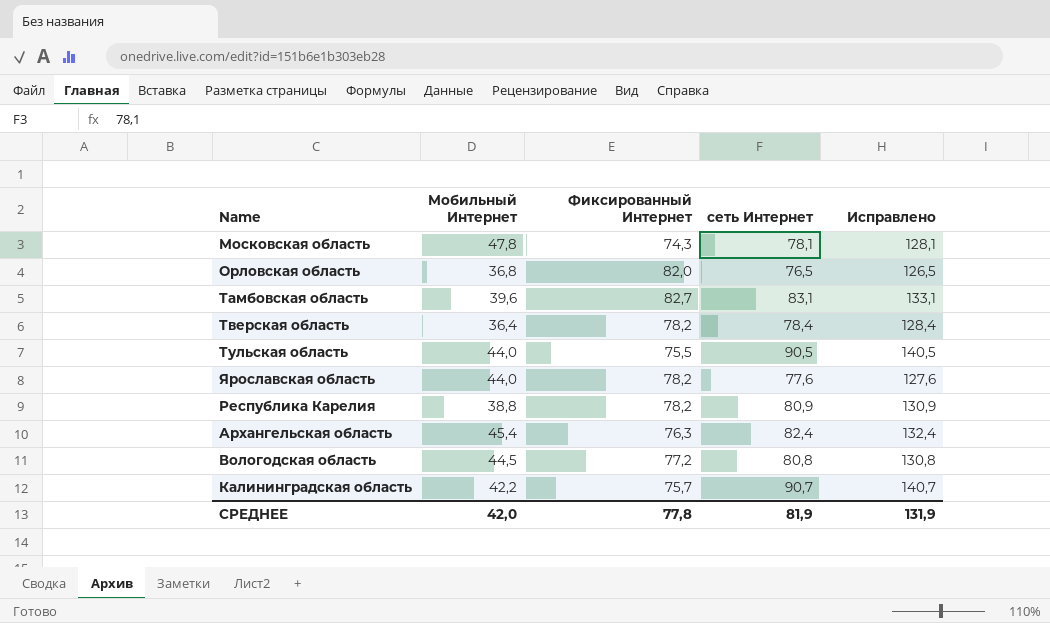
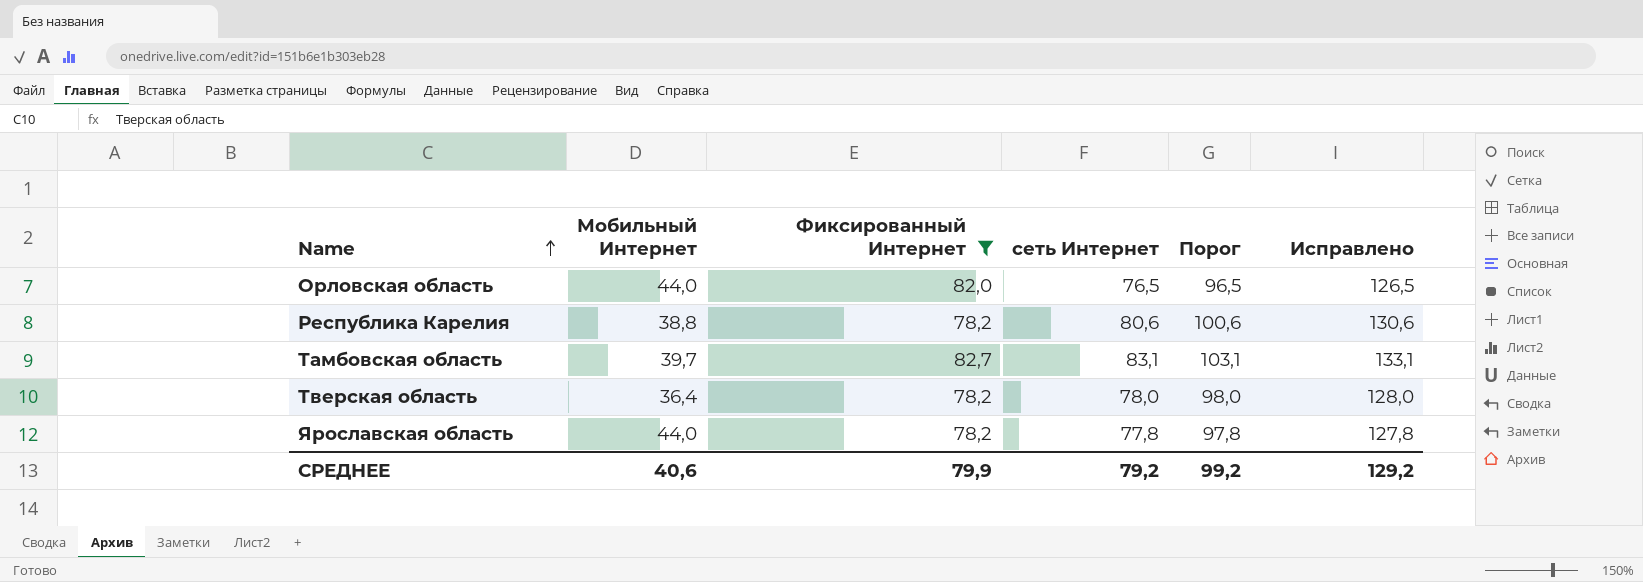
filter: none -> Фиксированный Интернет >= 78,2
row order: none -> Name ascending
column Порог | formula: none -> [сеть Интернет] + 20
Орловская область | Мобильный Интернет: 36,8 -> 44,0
Республика Карелия | сеть Интернет: 80,9 -> 80,6
Республика Карелия | Исправлено: 130,9 -> 130,6
Тамбовская область | Мобильный Интернет: 39,6 -> 39,7
Тверская область | сеть Интернет: 78,4 -> 78,0
Тверская область | Исправлено: 128,4 -> 128,0
Ярославская область | сеть Интернет: 77,6 -> 77,8
Ярославская область | Исправлено: 127,6 -> 127,8
СРЕДНЕЕ | Мобильный Интернет: 42,0 -> 40,6
СРЕДНЕЕ | Фиксированный Интернет: 77,8 -> 79,9
СРЕДНЕЕ | сеть Интернет: 81,9 -> 79,2
СРЕДНЕЕ | Исправлено: 131,9 -> 129,2

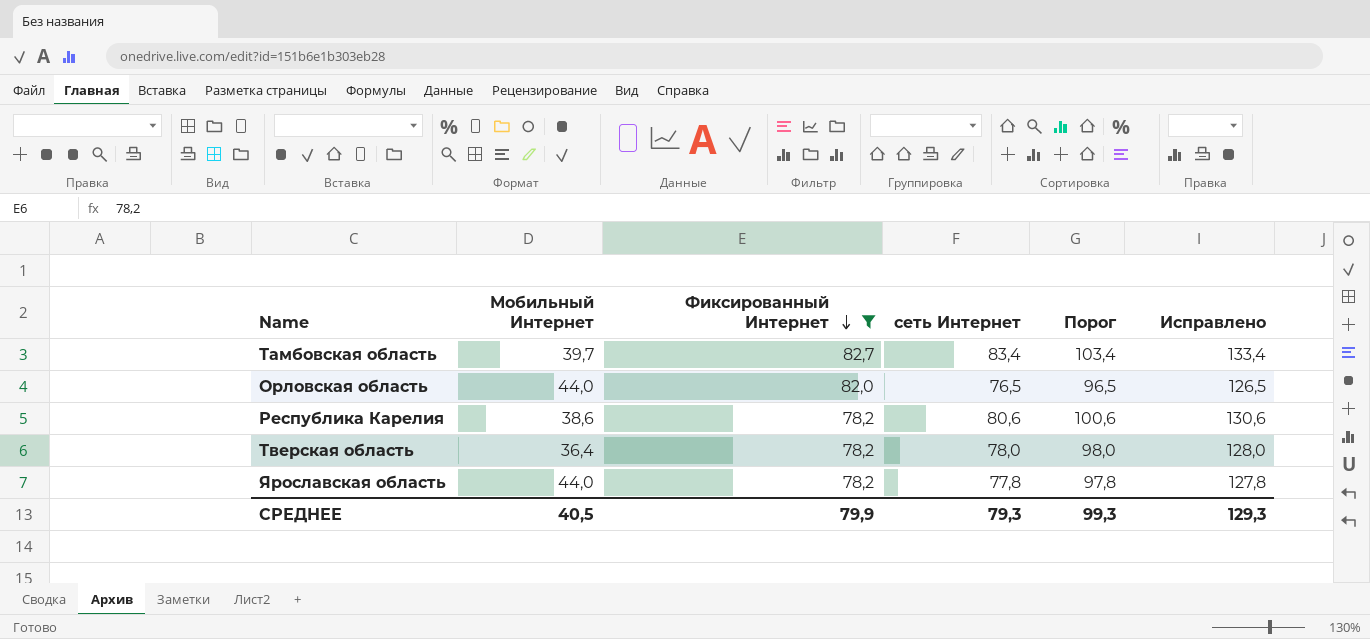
row order: Name ascending -> Фиксированный Интернет descending
Тамбовская область | сеть Интернет: 83,1 -> 83,4
Тамбовская область | Порог: 103,1 -> 103,4
Тамбовская область | Исправлено: 133,1 -> 133,4
Республика Карелия | Мобильный Интернет: 38,8 -> 38,6
СРЕДНЕЕ | Мобильный Интернет: 40,6 -> 40,5
СРЕДНЕЕ | сеть Интернет: 79,2 -> 79,3
СРЕДНЕЕ | Порог: 99,2 -> 99,3
СРЕДНЕЕ | Исправлено: 129,2 -> 129,3

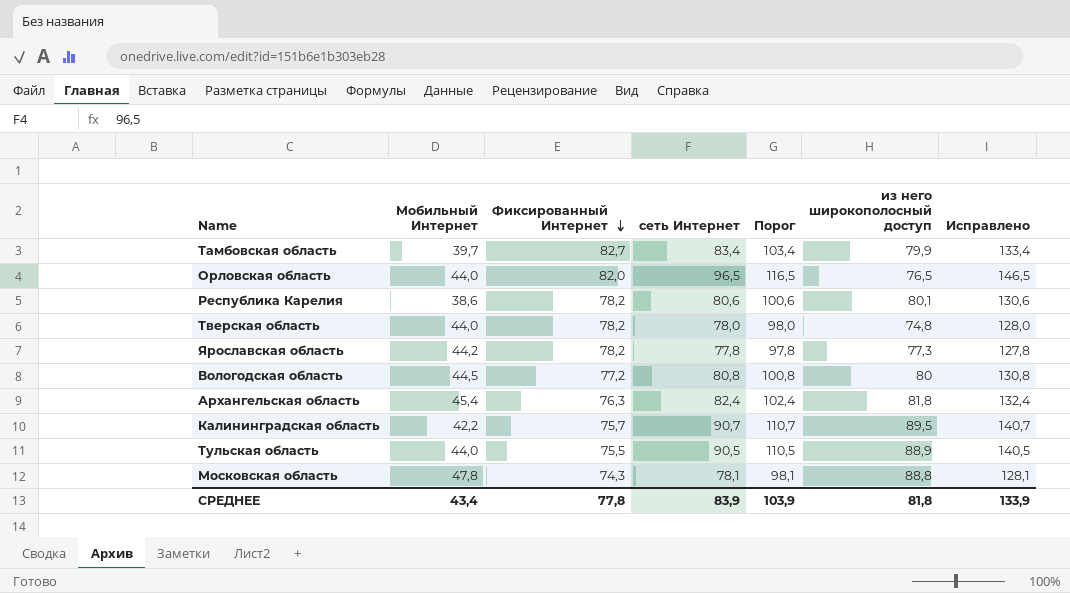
filter: Фиксированный Интернет >= 78,2 -> none
column из него широкополосный доступ | position: none -> 6
Орловская область | сеть Интернет: 76,5 -> 96,5
Орловская область | Порог: 96,5 -> 116,5
Орловская область | Исправлено: 126,5 -> 146,5
Тверская область | Мобильный Интернет: 36,4 -> 44,0
Ярославская область | Мобильный Интернет: 44,0 -> 44,2
СРЕДНЕЕ | Мобильный Интернет: 40,5 -> 43,4
СРЕДНЕЕ | Фиксированный Интернет: 79,9 -> 77,8
СРЕДНЕЕ | сеть Интернет: 79,3 -> 83,9
СРЕДНЕЕ | Порог: 99,3 -> 103,9
СРЕДНЕЕ | Исправлено: 129,3 -> 133,9

